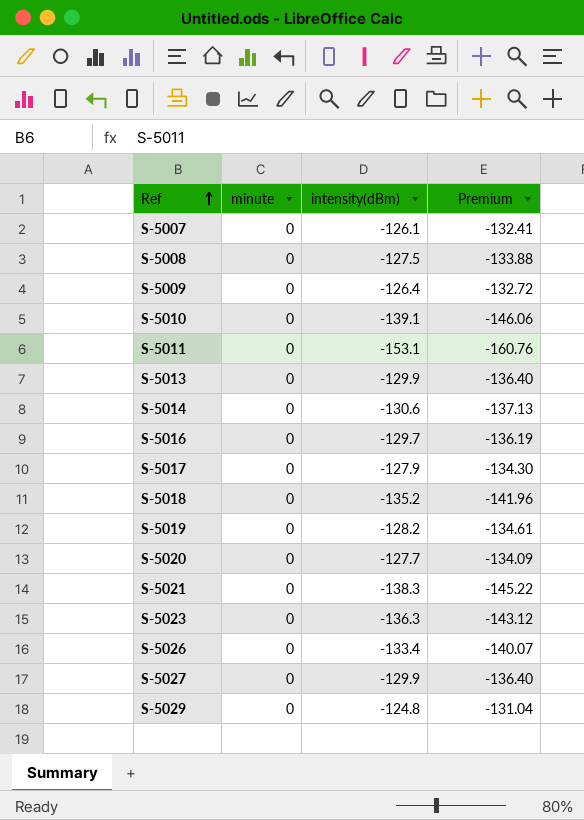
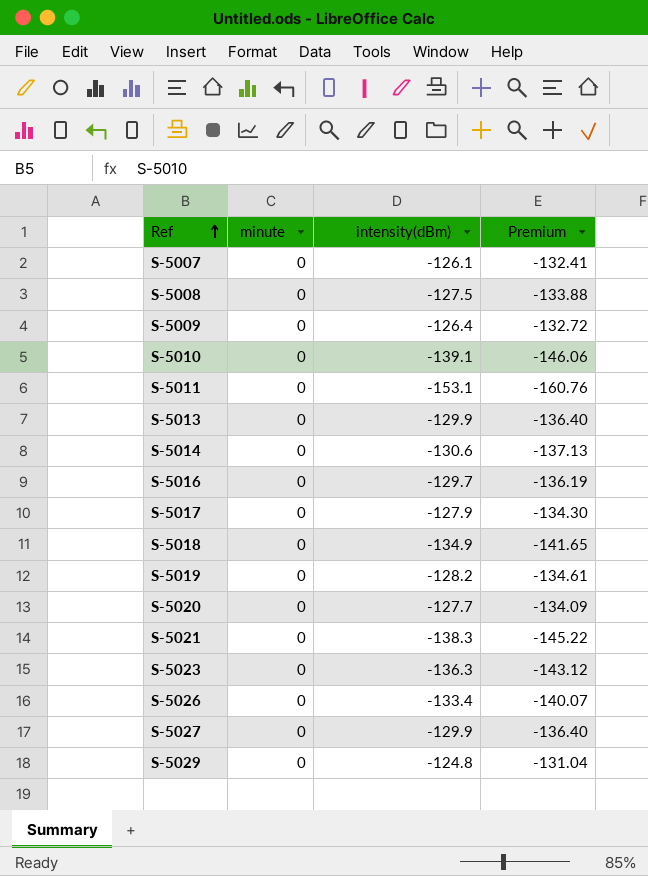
S-5018 | intensity(dBm): -135.2 -> -134.9
S-5018 | Premium: -141.96 -> -141.65

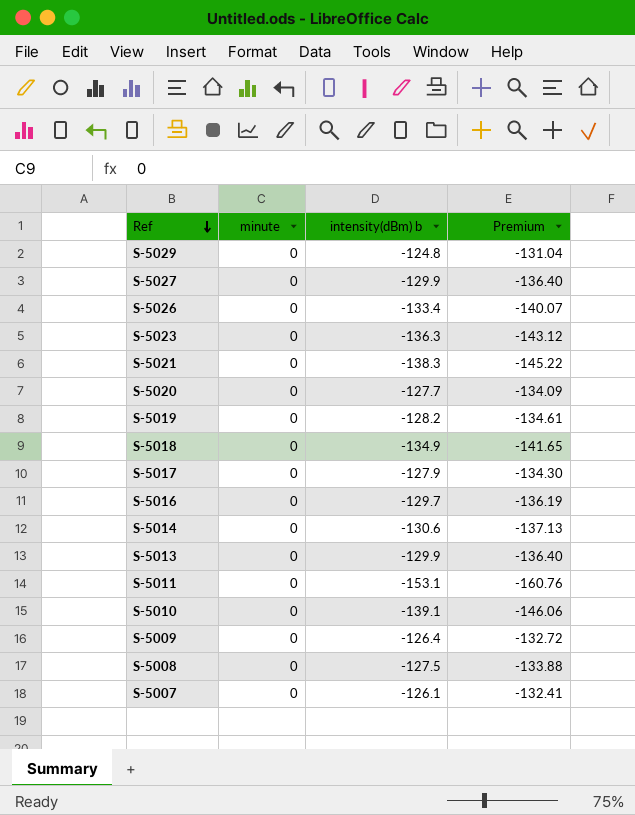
row order: Ref ascending -> Ref descending
column name: intensity(dBm) -> intensity(dBm) b

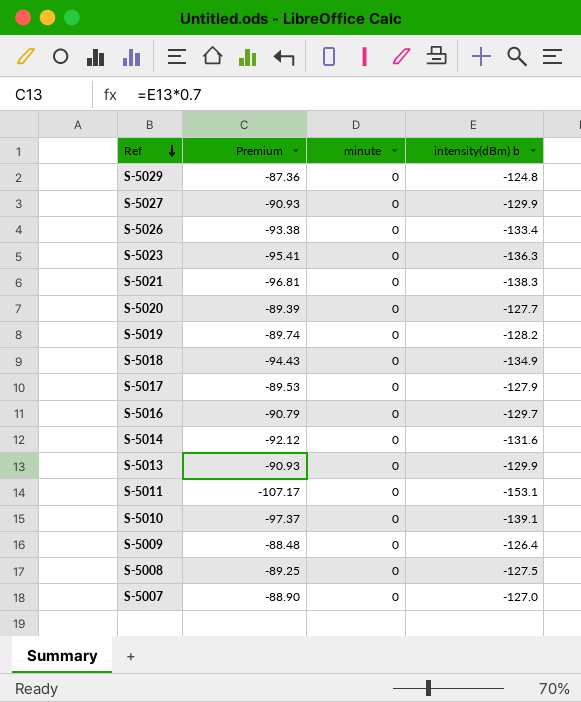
column Premium | formula: [intensity(dBm) b] * 1.05 -> [intensity(dBm) b] * 0.7
column Premium | position: 4 -> 2
S-5014 | intensity(dBm) b: -130.6 -> -131.6
S-5007 | intensity(dBm) b: -126.1 -> -127.0

